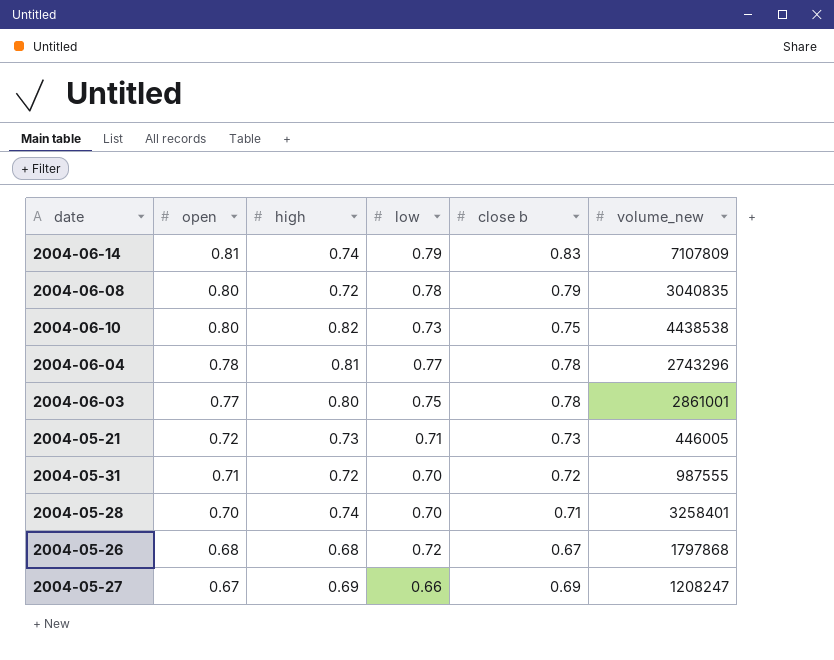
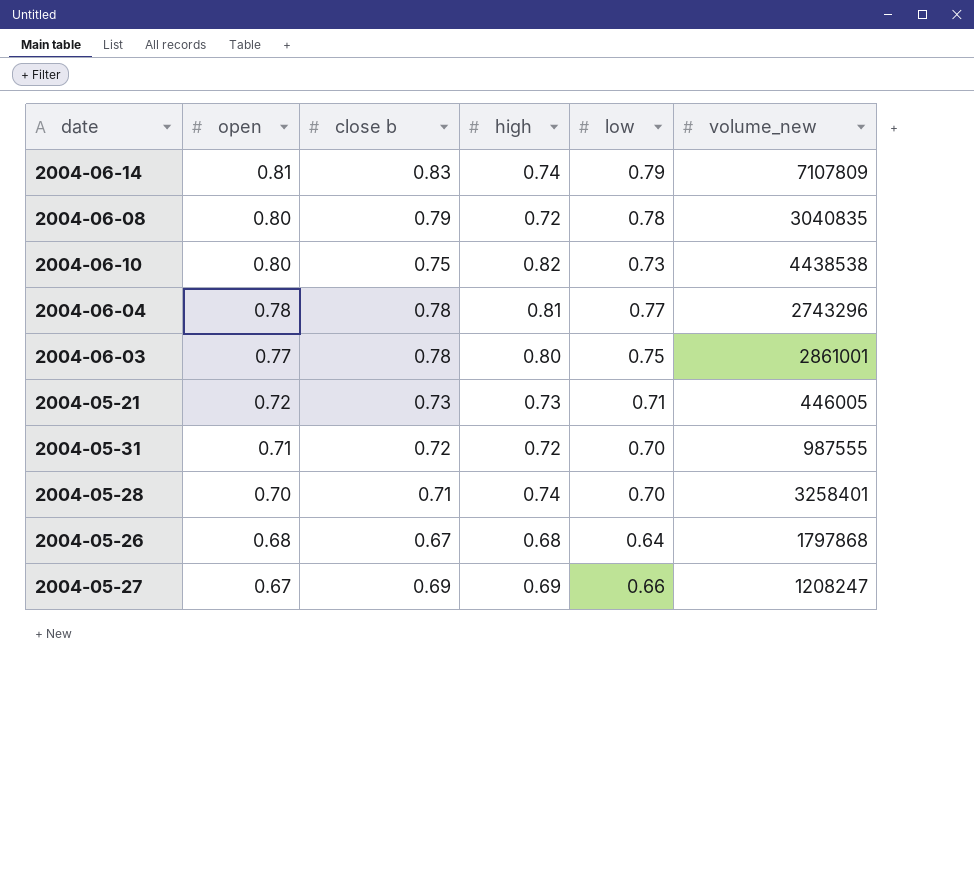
column close b | position: 5 -> 3
2004-05-26 | low: 0.72 -> 0.64

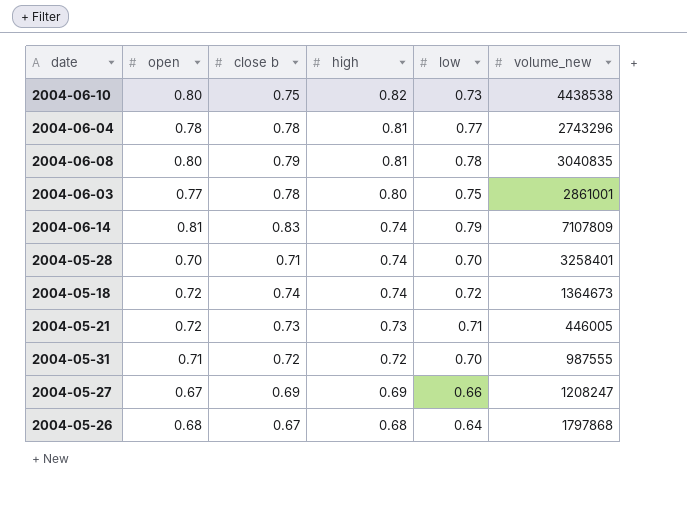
row order: open descending -> high descending
2004-06-08 | high: 0.72 -> 0.81
row 2004-05-18: none -> 0.72 | 0.74 | 0.74 | 0.72 | 1364673

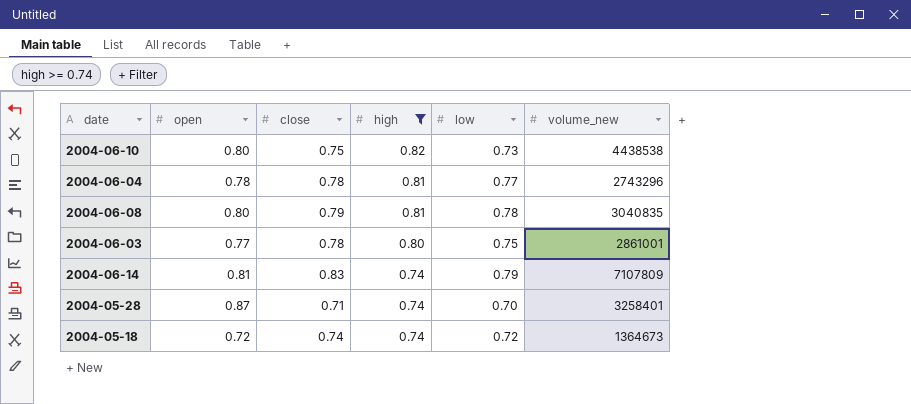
filter: none -> high >= 0.74
column name: close b -> close
2004-05-28 | open: 0.70 -> 0.87

